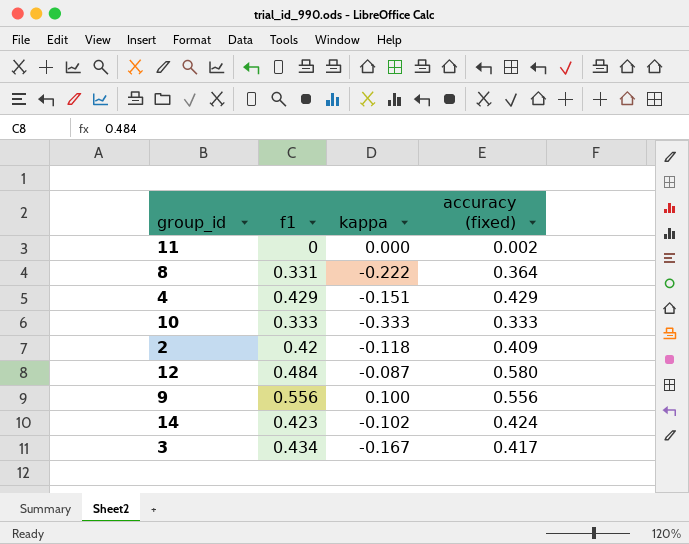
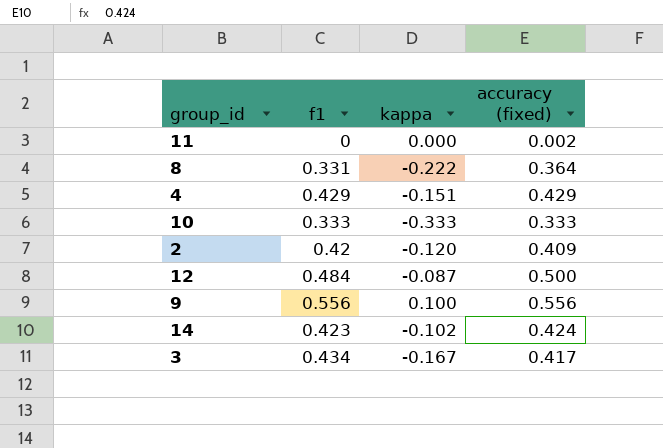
2 | kappa: -0.118 -> -0.120
12 | accuracy (fixed): 0.580 -> 0.500

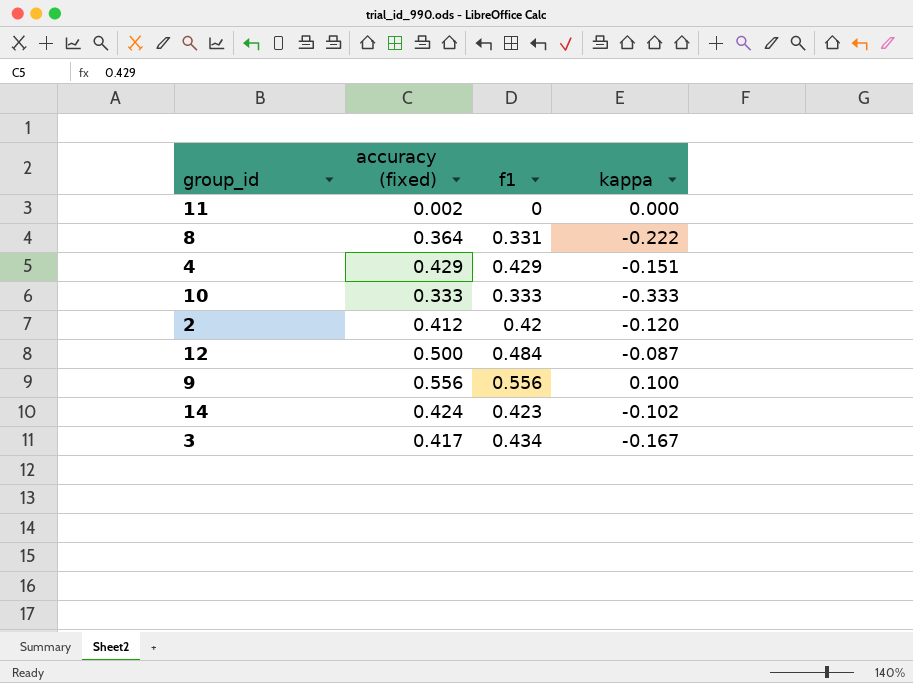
column accuracy (fixed) | position: 4 -> 2
2 | accuracy (fixed): 0.409 -> 0.412

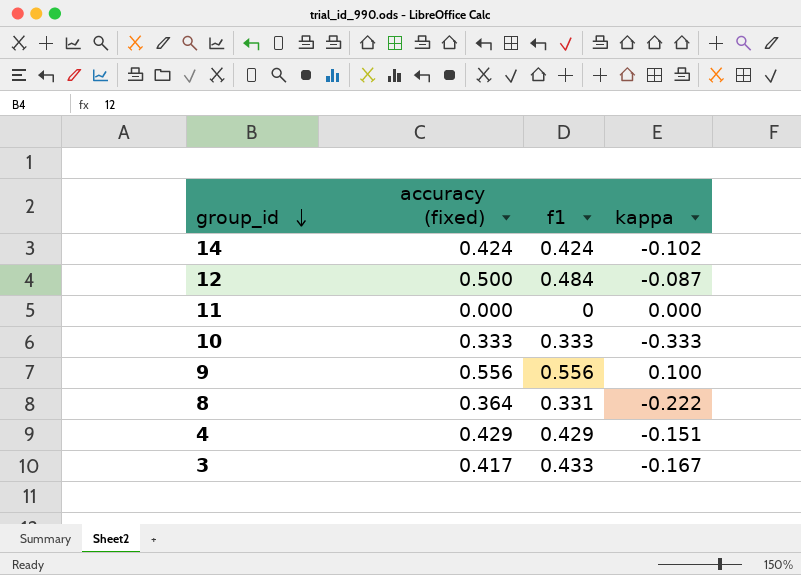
row order: none -> group_id descending
row 2: 0.412 | 0.42 | -0.120 -> none
14 | f1: 0.423 -> 0.424
11 | accuracy (fixed): 0.002 -> 0.000
3 | f1: 0.434 -> 0.433

